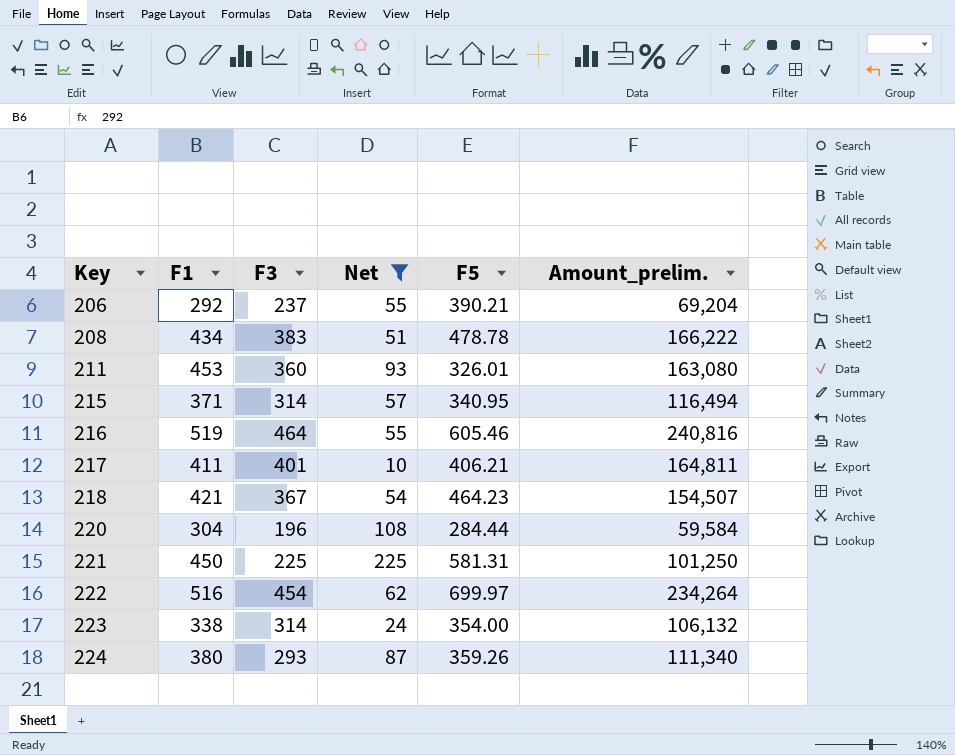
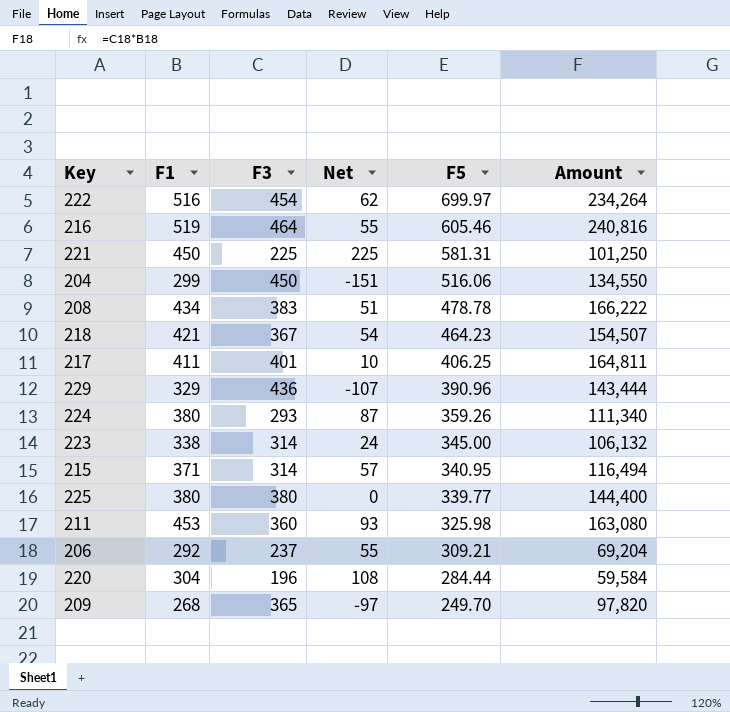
filter: Net >= 10 -> none
row order: Key ascending -> F5 descending
column name: Amount_prelim. -> Amount
217 | F5: 406.21 -> 406.25
223 | F5: 354.00 -> 345.00
211 | F5: 326.01 -> 325.98
206 | F5: 390.21 -> 309.21

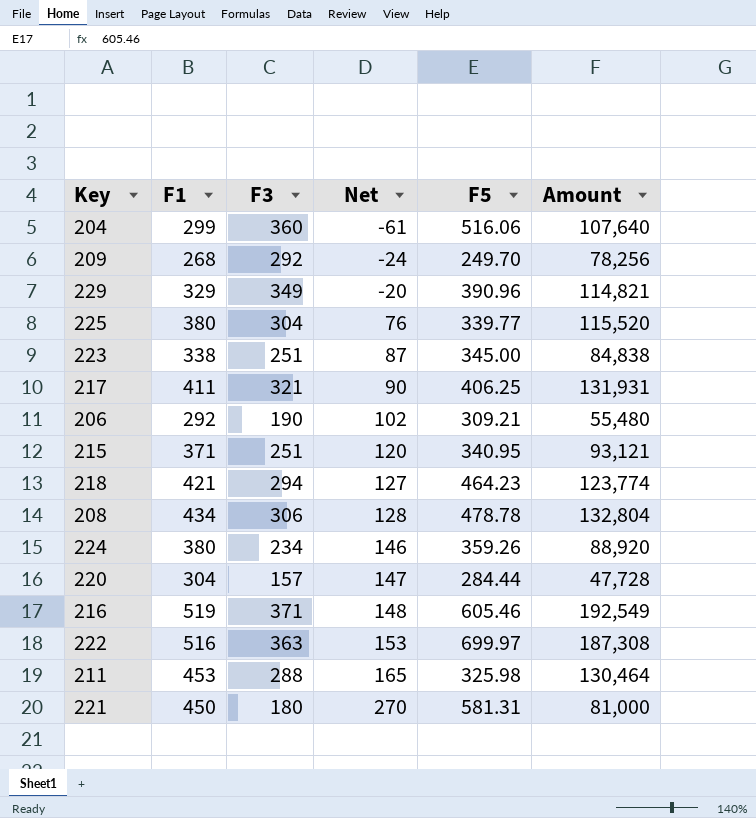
row order: F5 descending -> Net ascending
204 | F3: 450 -> 360
204 | Net: -151 -> -61
204 | Amount: 134,550 -> 107,640
209 | F3: 365 -> 292
209 | Net: -97 -> -24
209 | Amount: 97,820 -> 78,256
229 | F3: 436 -> 349
229 | Net: -107 -> -20
229 | Amount: 143,444 -> 114,821
225 | F3: 380 -> 304
225 | Net: 0 -> 76
225 | Amount: 144,400 -> 115,520
223 | F3: 314 -> 251
223 | Net: 24 -> 87
223 | Amount: 106,132 -> 84,838
217 | F3: 401 -> 321
217 | Net: 10 -> 90
217 | Amount: 164,811 -> 131,931
206 | F3: 237 -> 190
206 | Net: 55 -> 102
206 | Amount: 69,204 -> 55,480
215 | F3: 314 -> 251
215 | Net: 57 -> 120
215 | Amount: 116,494 -> 93,121
218 | F3: 367 -> 294
218 | Net: 54 -> 127
218 | Amount: 154,507 -> 123,774
208 | F3: 383 -> 306
208 | Net: 51 -> 128
208 | Amount: 166,222 -> 132,804
224 | F3: 293 -> 234
224 | Net: 87 -> 146
224 | Amount: 111,340 -> 88,920
220 | F3: 196 -> 157
220 | Net: 108 -> 147
220 | Amount: 59,584 -> 47,728
216 | F3: 464 -> 371
216 | Net: 55 -> 148
216 | Amount: 240,816 -> 192,549
222 | F3: 454 -> 363
222 | Net: 62 -> 153
222 | Amount: 234,264 -> 187,308
211 | F3: 360 -> 288
211 | Net: 93 -> 165
211 | Amount: 163,080 -> 130,464
221 | F3: 225 -> 180
221 | Net: 225 -> 270
221 | Amount: 101,250 -> 81,000

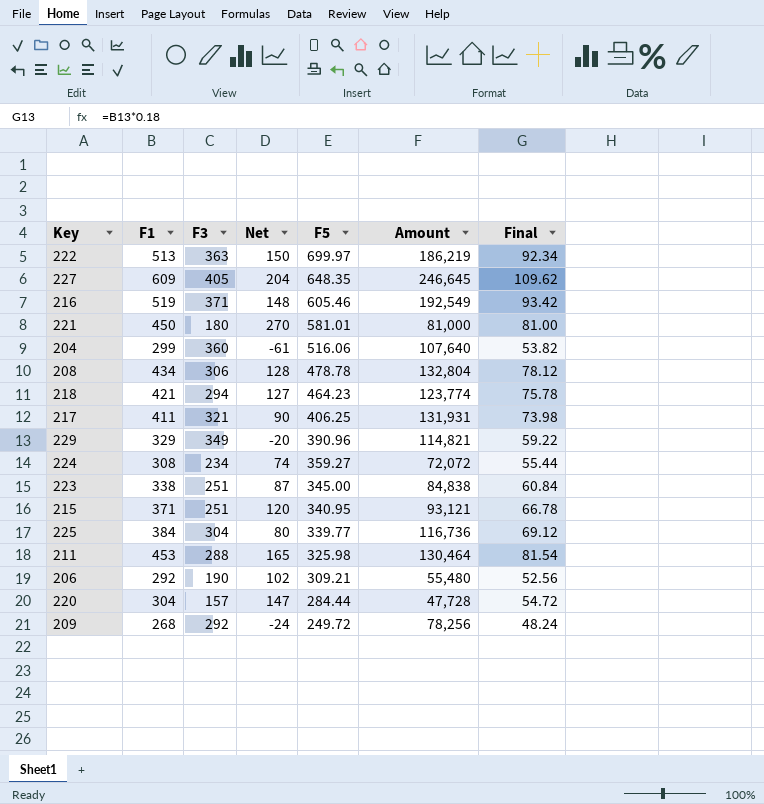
row order: Net ascending -> F5 descending
column Final | formula: none -> [F1] * 0.18
222 | F1: 516 -> 513
222 | Net: 153 -> 150
222 | Amount: 187,308 -> 186,219
row 227: none -> 609 | 405 | 204 | 648.35 | 246,645 | 109.62
221 | F5: 581.31 -> 581.01
224 | F1: 380 -> 308
224 | Net: 146 -> 74
224 | F5: 359.26 -> 359.27
224 | Amount: 88,920 -> 72,072
225 | F1: 380 -> 384
225 | Net: 76 -> 80
225 | Amount: 115,520 -> 116,736
209 | F5: 249.70 -> 249.72

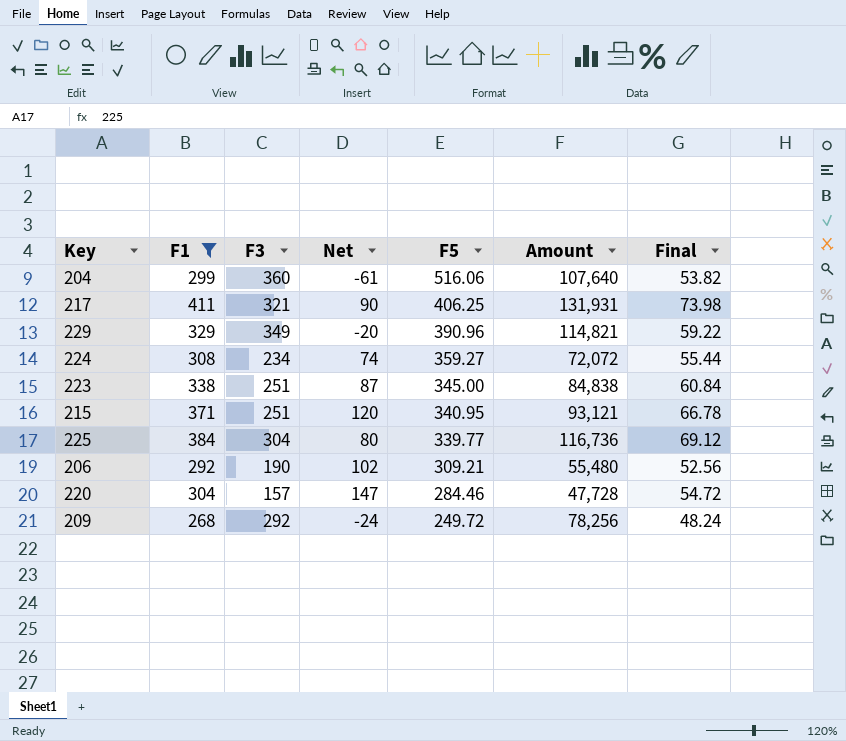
filter: none -> F1 <= 411
220 | F5: 284.44 -> 284.46

